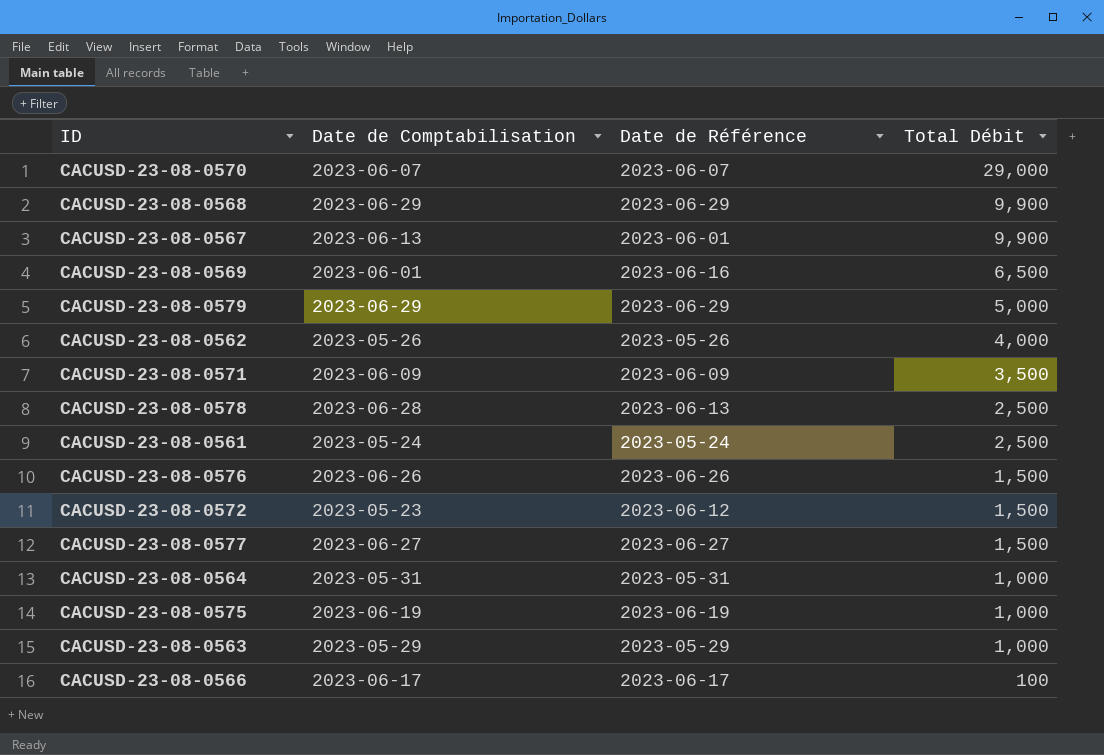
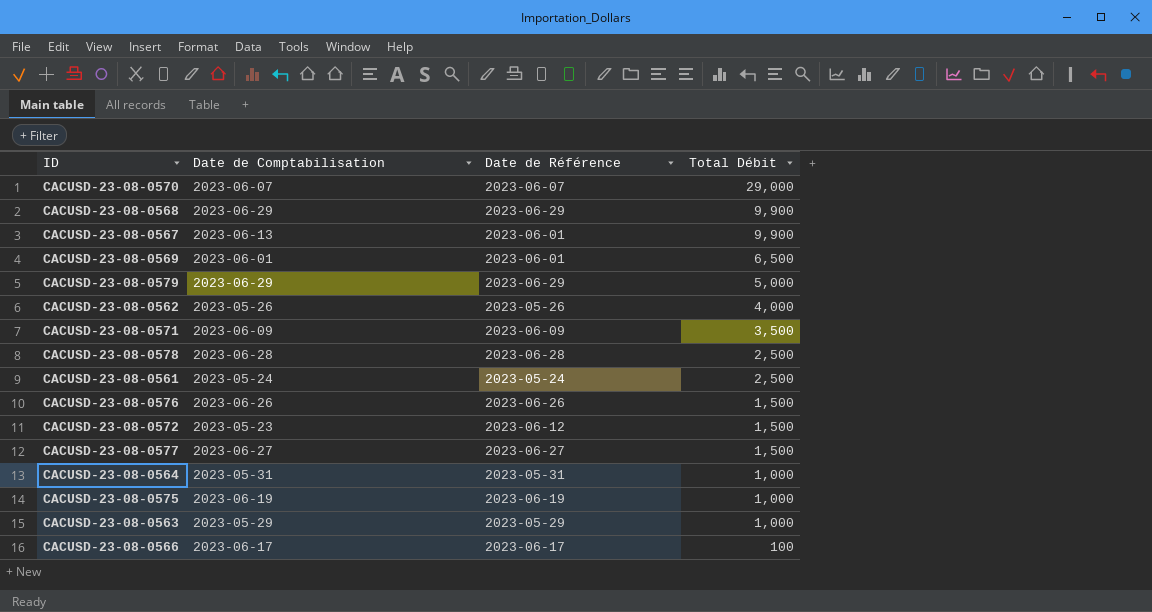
CACUSD-23-08-0569 | Date de Référence: 2023-06-16 -> 2023-06-01
CACUSD-23-08-0578 | Date de Référence: 2023-06-13 -> 2023-06-28

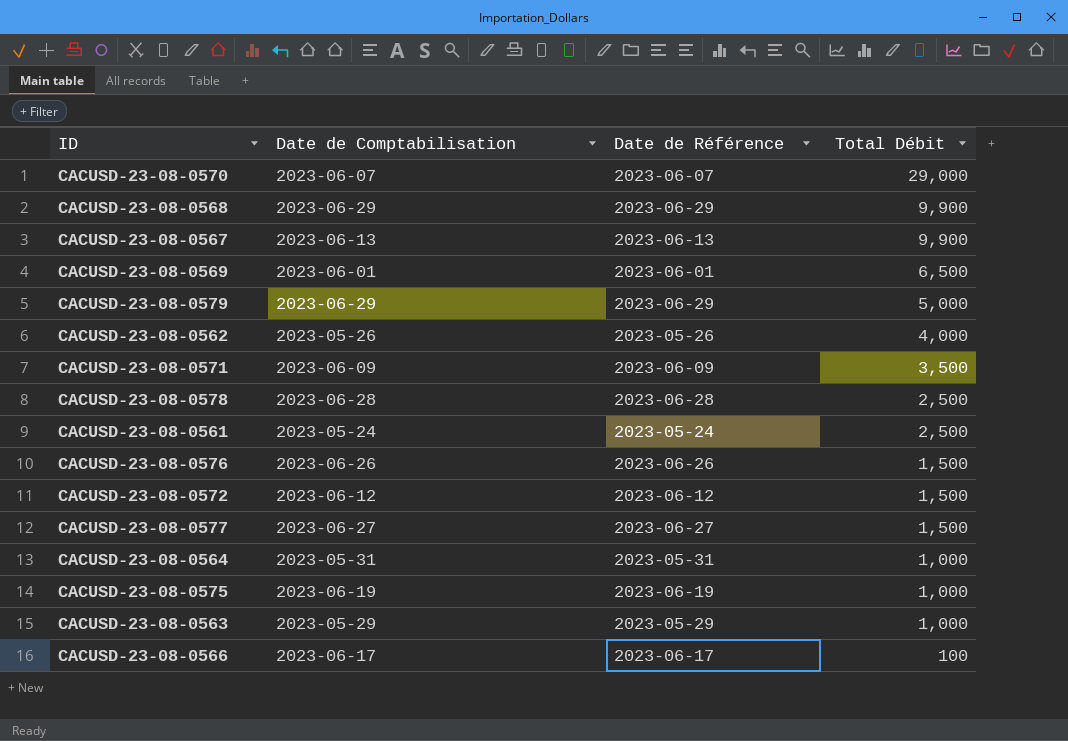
CACUSD-23-08-0567 | Date de Référence: 2023-06-01 -> 2023-06-13
CACUSD-23-08-0572 | Date de Comptabilisation: 2023-05-23 -> 2023-06-12

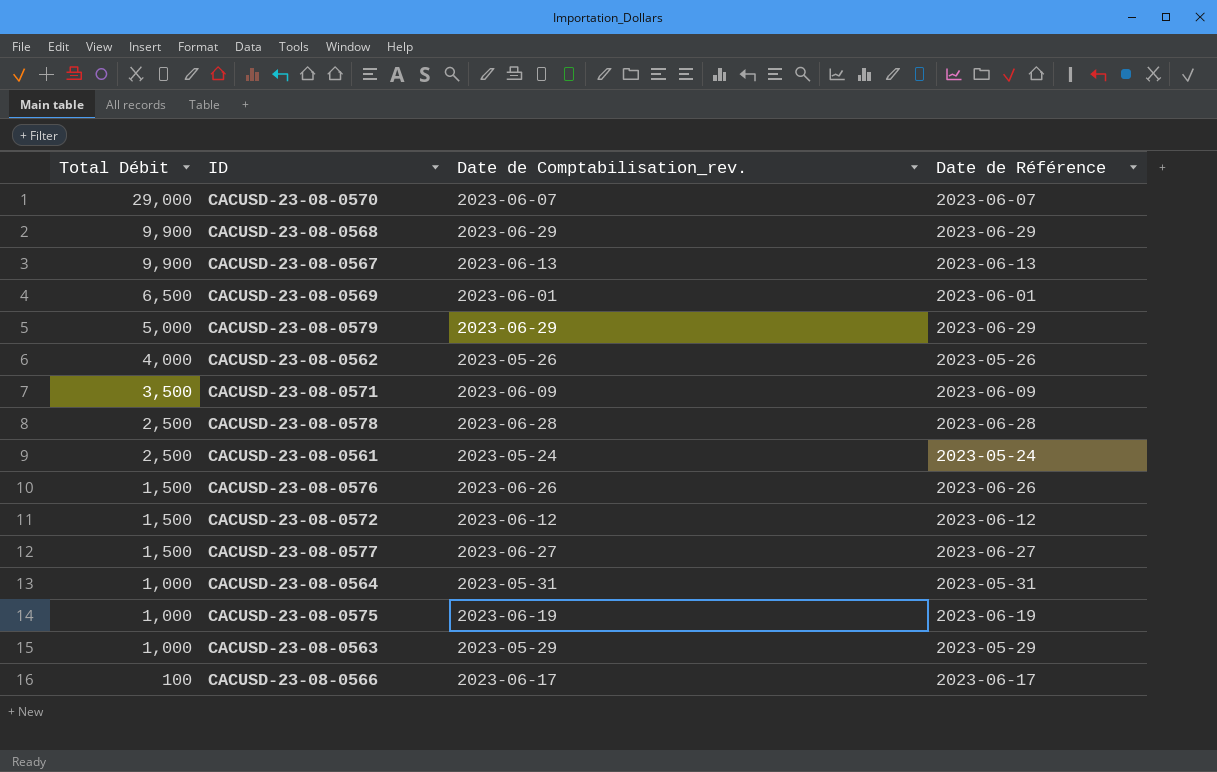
column Total Débit | position: 4 -> 1
column name: Date de Comptabilisation -> Date de Comptabilisation_rev.

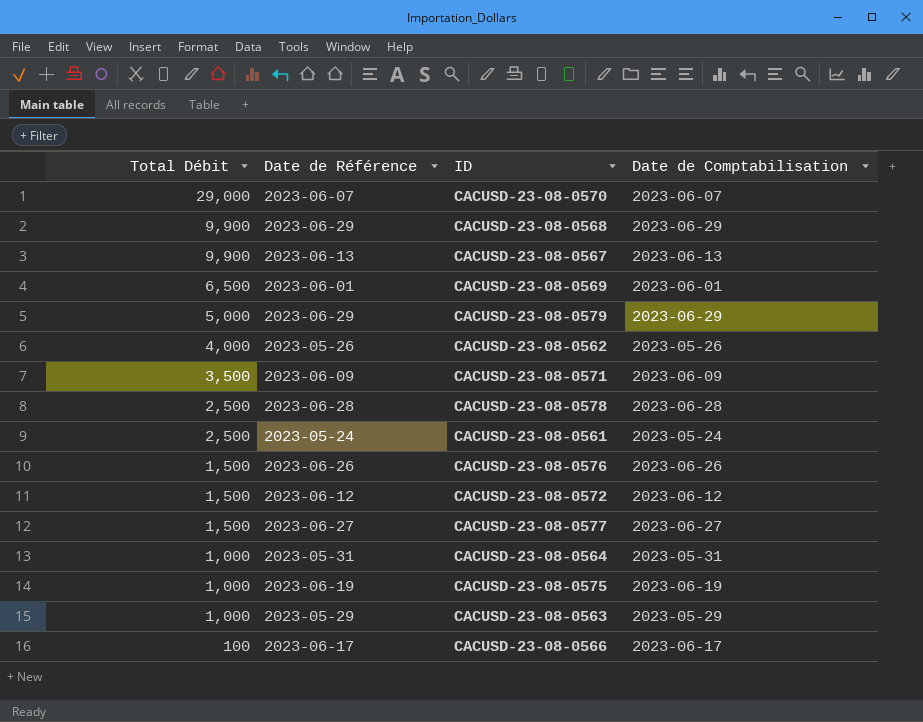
column Date de Référence | position: 4 -> 2
column name: Date de Comptabilisation_rev. -> Date de Comptabilisation

